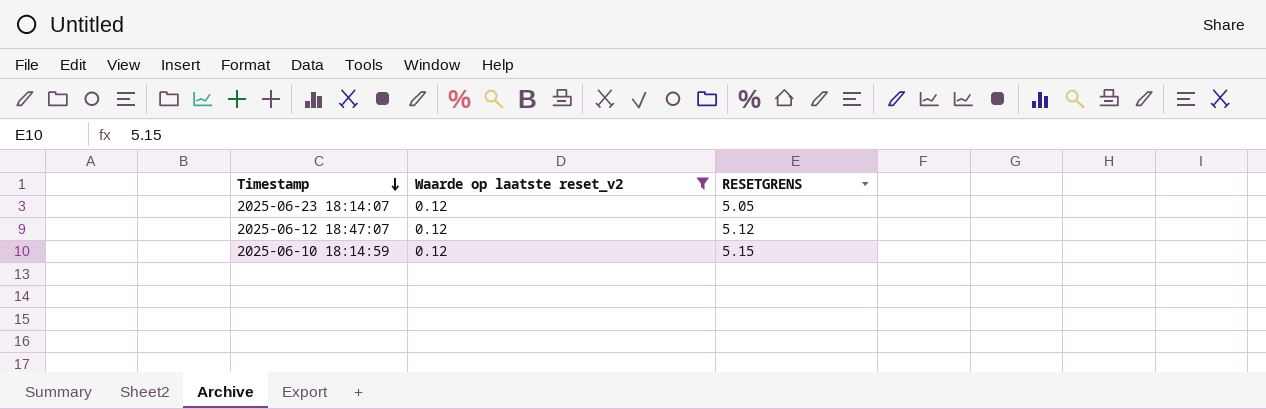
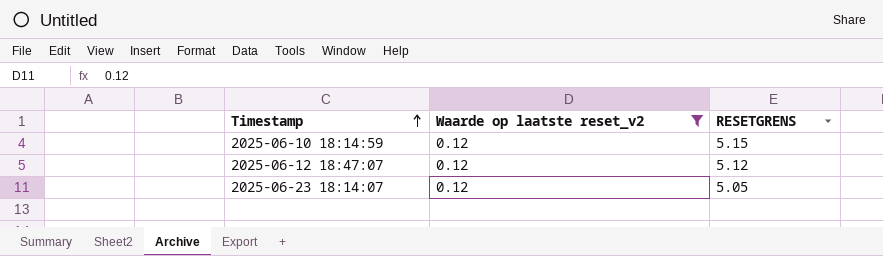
row order: Timestamp descending -> Timestamp ascending

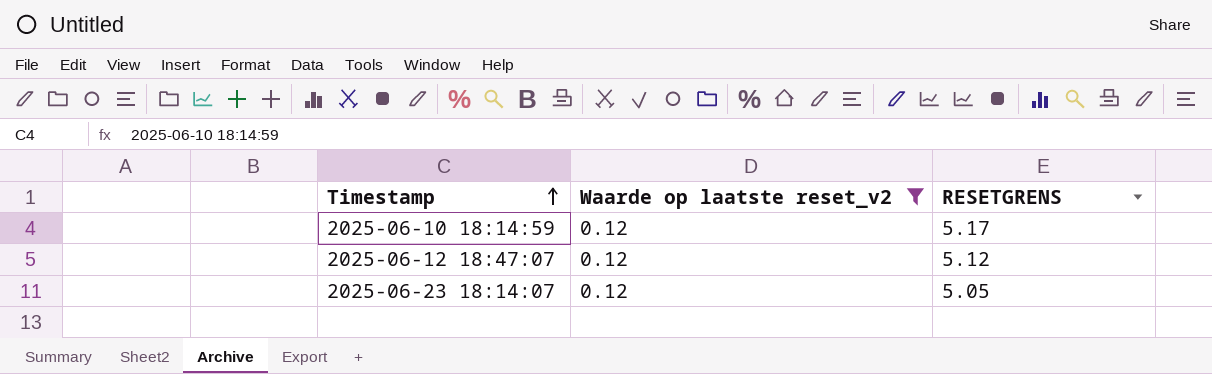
2025-06-10 18:14:59 | RESETGRENS: 5.15 -> 5.17

